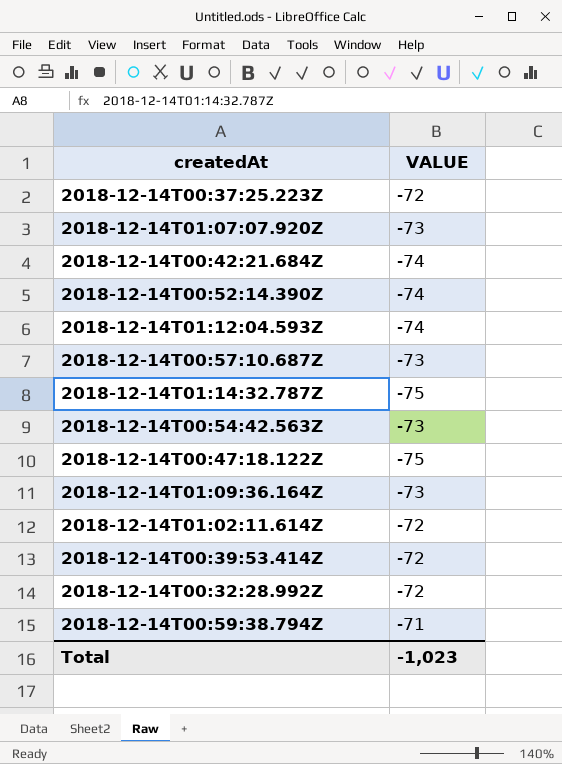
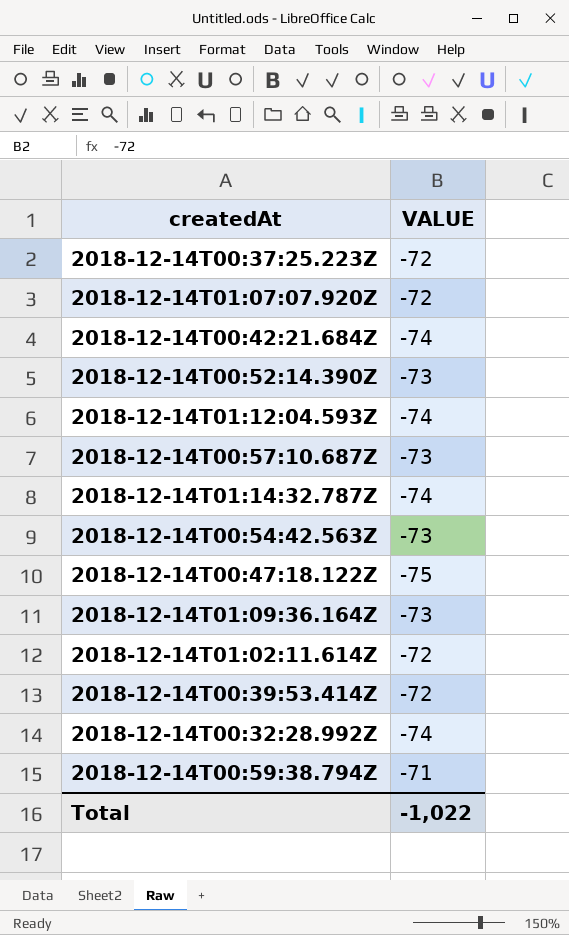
2018-12-14T01:07:07.920Z | VALUE: -73 -> -72
2018-12-14T00:52:14.390Z | VALUE: -74 -> -73
2018-12-14T01:14:32.787Z | VALUE: -75 -> -74
2018-12-14T00:32:28.992Z | VALUE: -72 -> -74
Total | VALUE: -1,023 -> -1,022

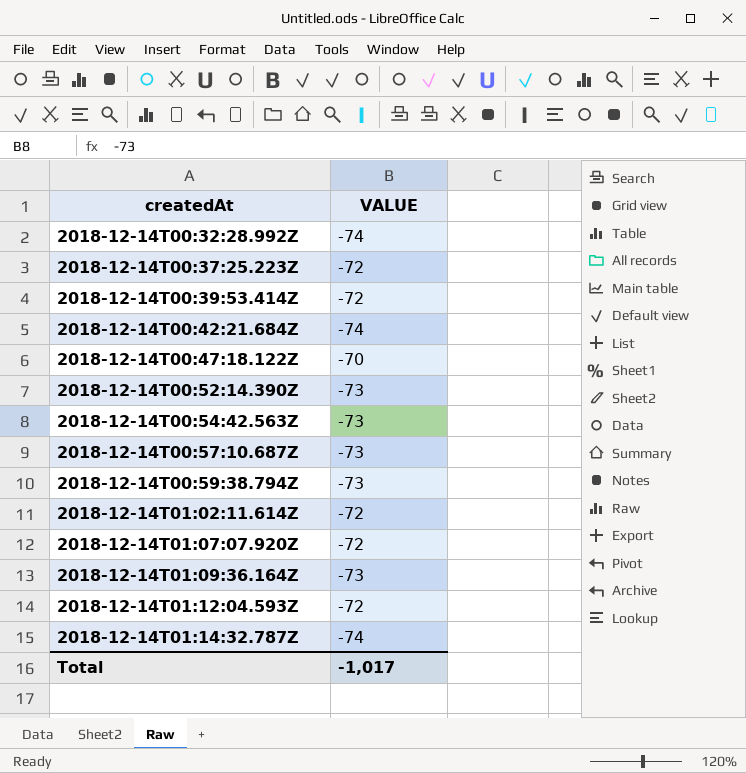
row order: none -> createdAt ascending
2018-12-14T00:47:18.122Z | VALUE: -75 -> -70
2018-12-14T00:59:38.794Z | VALUE: -71 -> -73
2018-12-14T01:12:04.593Z | VALUE: -74 -> -72
Total | VALUE: -1,022 -> -1,017

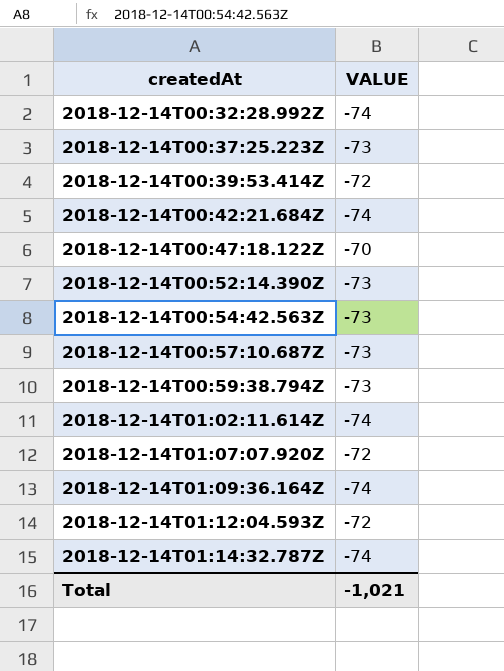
2018-12-14T00:37:25.223Z | VALUE: -72 -> -73
2018-12-14T01:02:11.614Z | VALUE: -72 -> -74
2018-12-14T01:09:36.164Z | VALUE: -73 -> -74
Total | VALUE: -1,017 -> -1,021

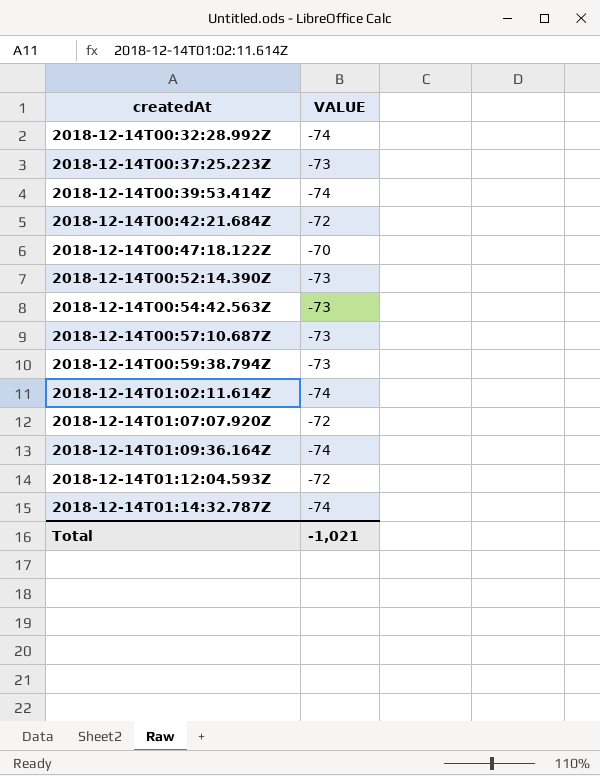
2018-12-14T00:39:53.414Z | VALUE: -72 -> -74
2018-12-14T00:42:21.684Z | VALUE: -74 -> -72

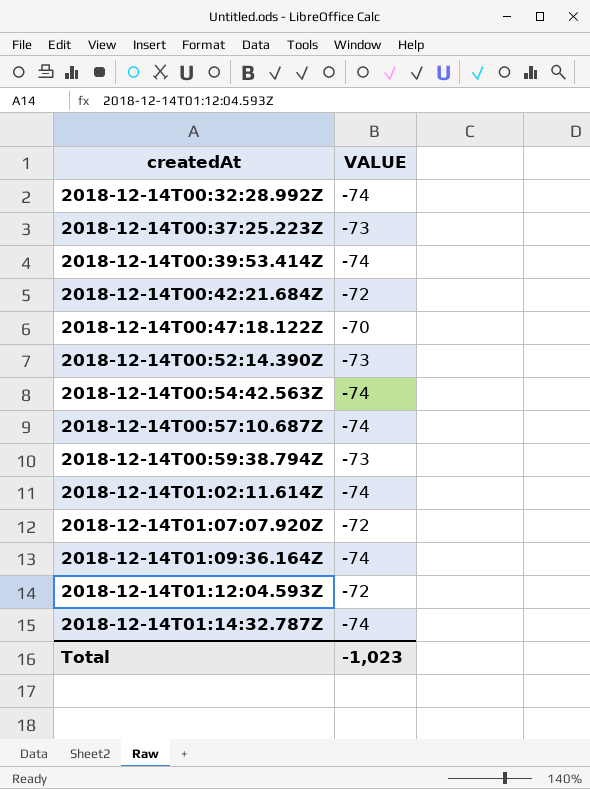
2018-12-14T00:54:42.563Z | VALUE: -73 -> -74
2018-12-14T00:57:10.687Z | VALUE: -73 -> -74
Total | VALUE: -1,021 -> -1,023

